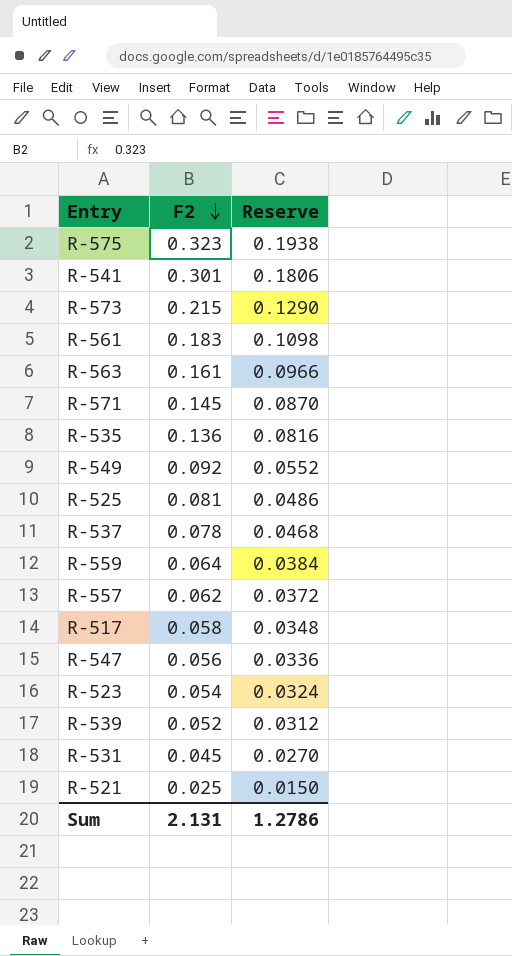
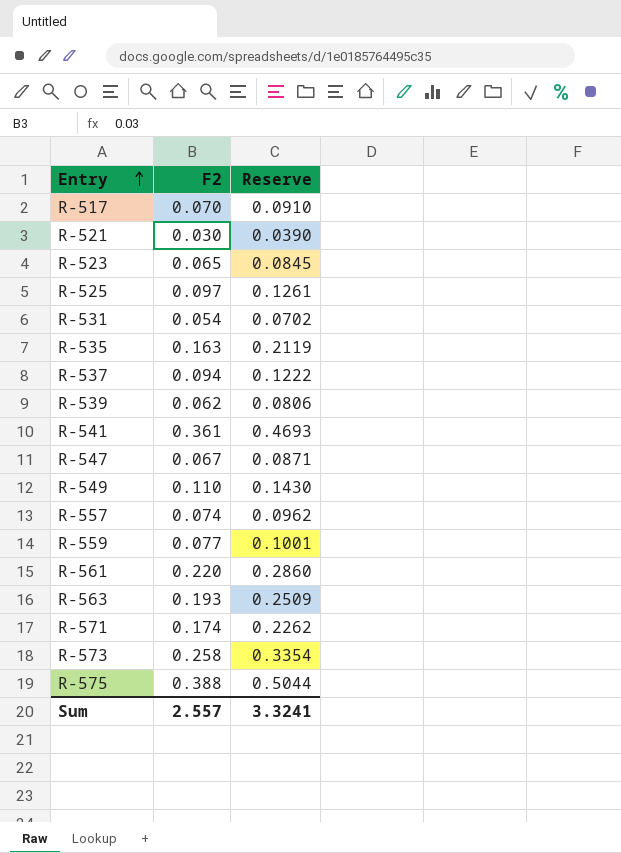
row order: F2 descending -> Entry ascending
column Reserve | formula: [F2] * 0.6 -> [F2] * 1.3
R-517 | F2: 0.058 -> 0.070
R-521 | F2: 0.025 -> 0.030
R-523 | F2: 0.054 -> 0.065
R-525 | F2: 0.081 -> 0.097
R-531 | F2: 0.045 -> 0.054
R-535 | F2: 0.136 -> 0.163
R-537 | F2: 0.078 -> 0.094
R-539 | F2: 0.052 -> 0.062
R-541 | F2: 0.301 -> 0.361
R-547 | F2: 0.056 -> 0.067
R-549 | F2: 0.092 -> 0.110
R-557 | F2: 0.062 -> 0.074
R-559 | F2: 0.064 -> 0.077
R-561 | F2: 0.183 -> 0.220
R-563 | F2: 0.161 -> 0.193
R-571 | F2: 0.145 -> 0.174
R-573 | F2: 0.215 -> 0.258
R-575 | F2: 0.323 -> 0.388
Sum | F2: 2.131 -> 2.557
Sum | Reserve: 1.2786 -> 3.3241

